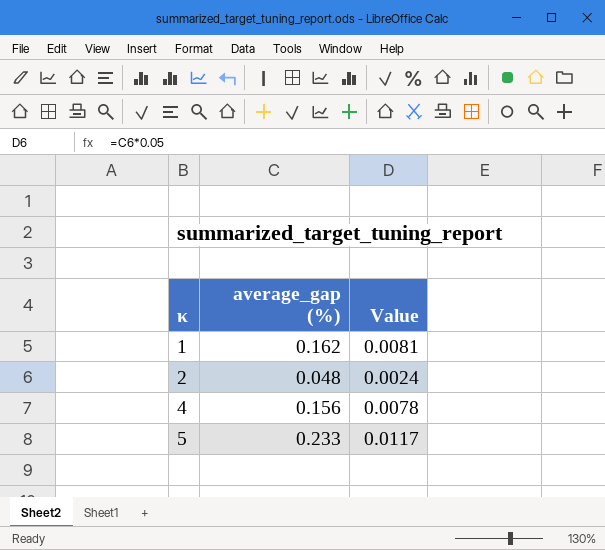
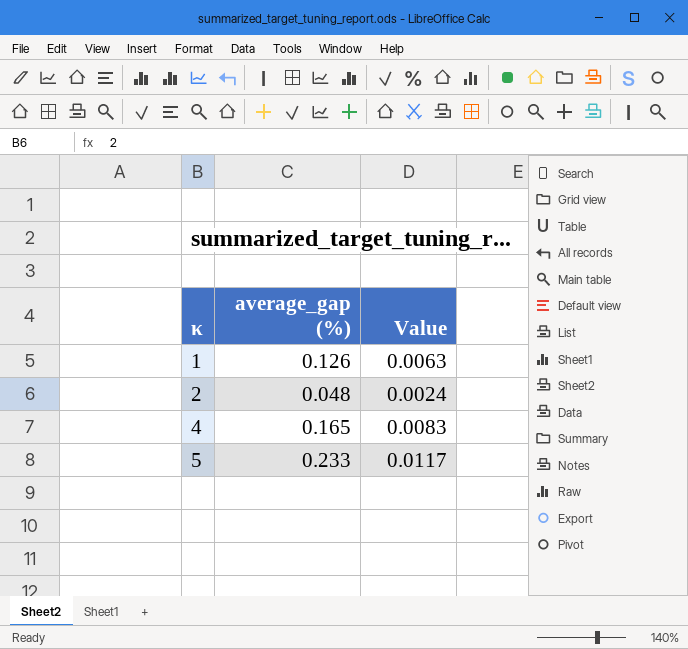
1 | average_gap (%): 0.162 -> 0.126
1 | Value: 0.0081 -> 0.0063
4 | average_gap (%): 0.156 -> 0.165
4 | Value: 0.0078 -> 0.0083

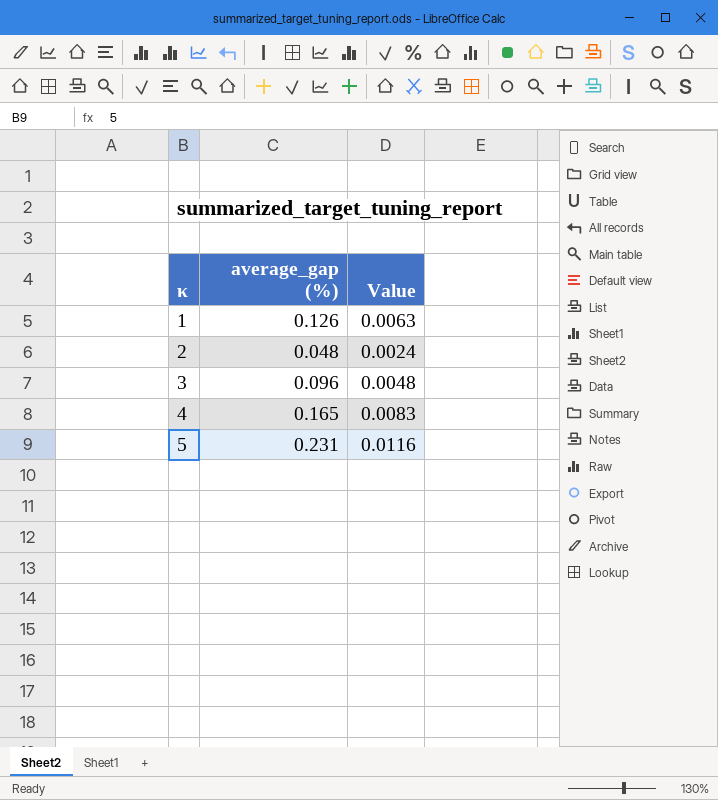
row 3: none -> 0.096 | 0.0048
5 | average_gap (%): 0.233 -> 0.231
5 | Value: 0.0117 -> 0.0116

